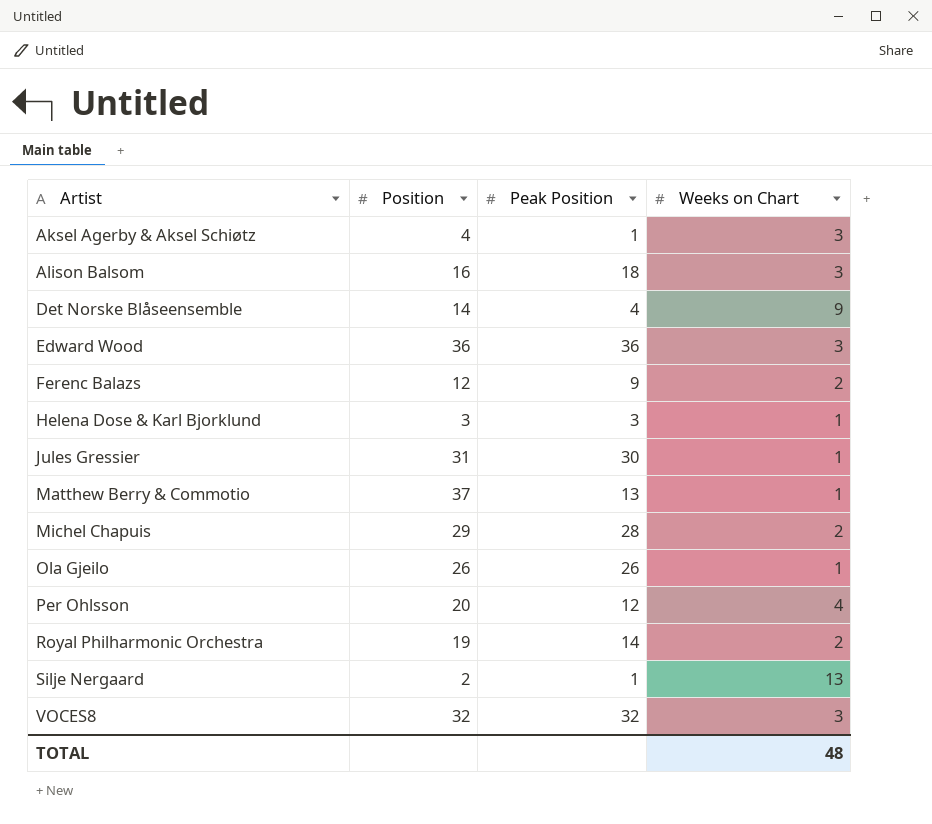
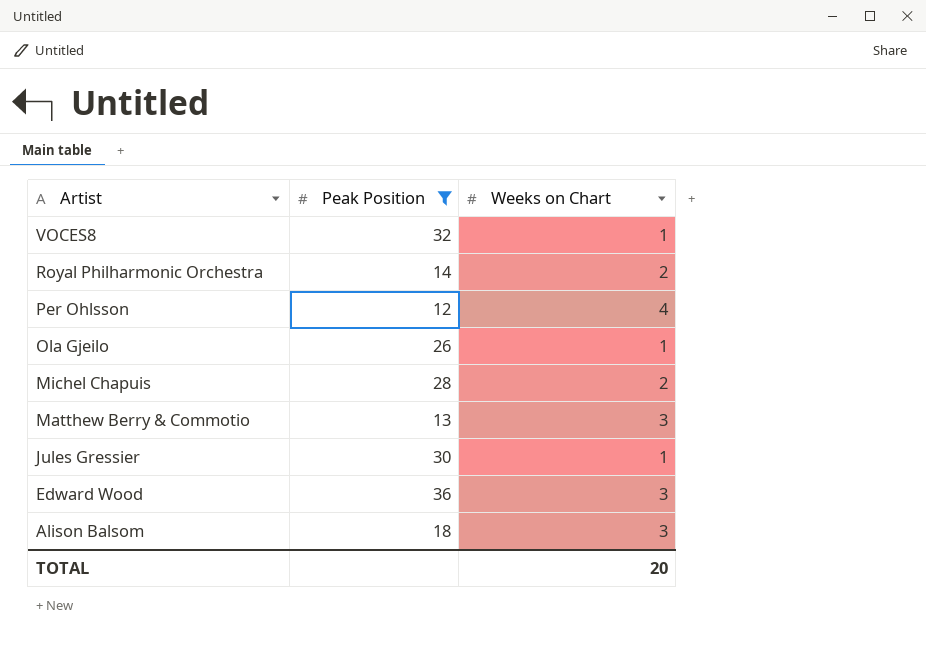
filter: none -> Peak Position >= 12
row order: Artist ascending -> Artist descending
column Position | position: 2 -> none
VOCES8 | Weeks on Chart: 3 -> 1
Matthew Berry & Commotio | Weeks on Chart: 1 -> 3
TOTAL | Weeks on Chart: 48 -> 20

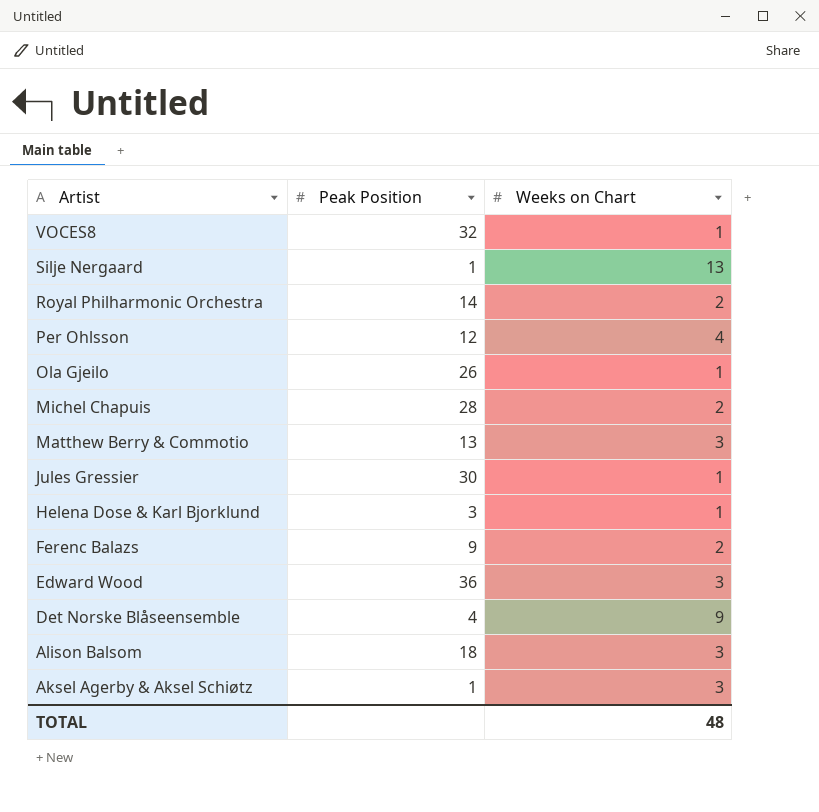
filter: Peak Position >= 12 -> none
TOTAL | Weeks on Chart: 20 -> 48

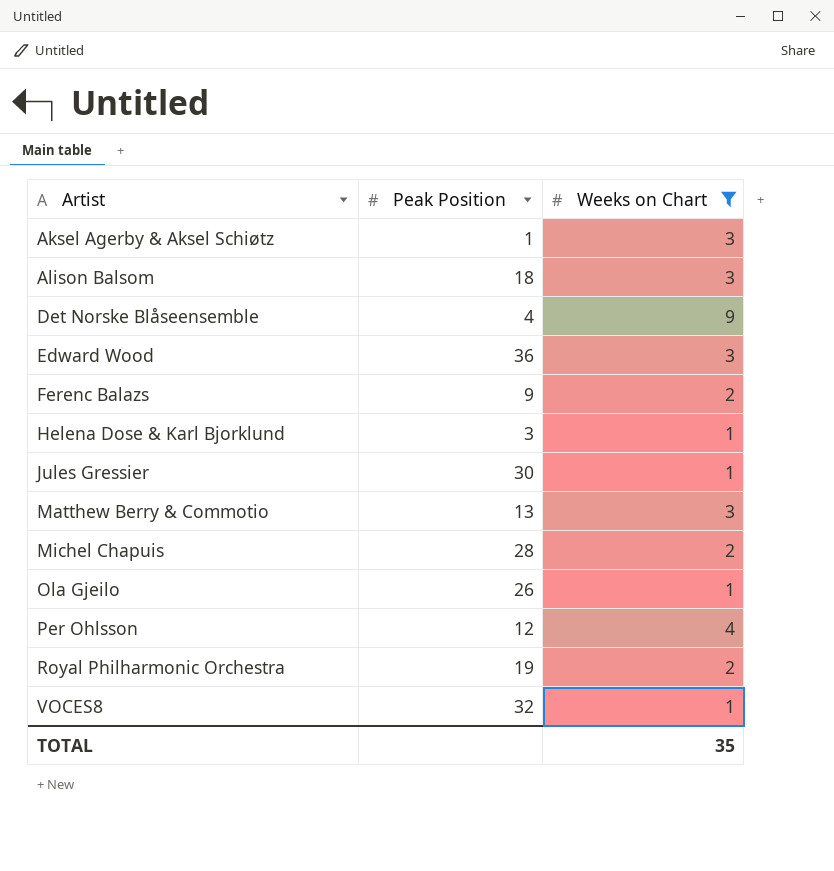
filter: none -> Weeks on Chart != 13
row order: Artist descending -> Artist ascending
Royal Philharmonic Orchestra | Peak Position: 14 -> 19
TOTAL | Weeks on Chart: 48 -> 35

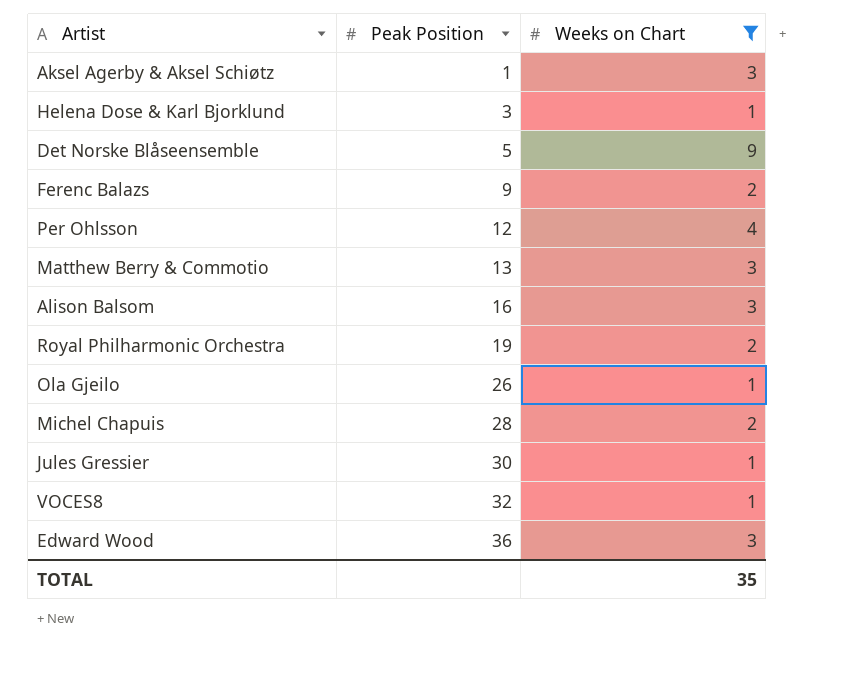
row order: Artist ascending -> Peak Position ascending
Det Norske Blåseensemble | Peak Position: 4 -> 5
Alison Balsom | Peak Position: 18 -> 16

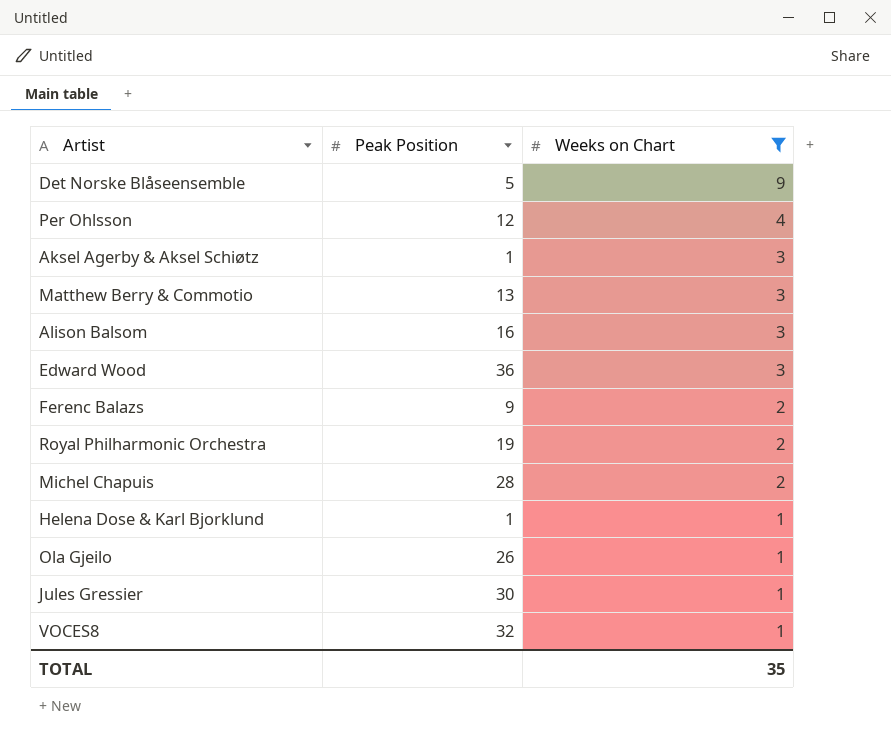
row order: Peak Position ascending -> Weeks on Chart descending
Helena Dose & Karl Bjorklund | Peak Position: 3 -> 1

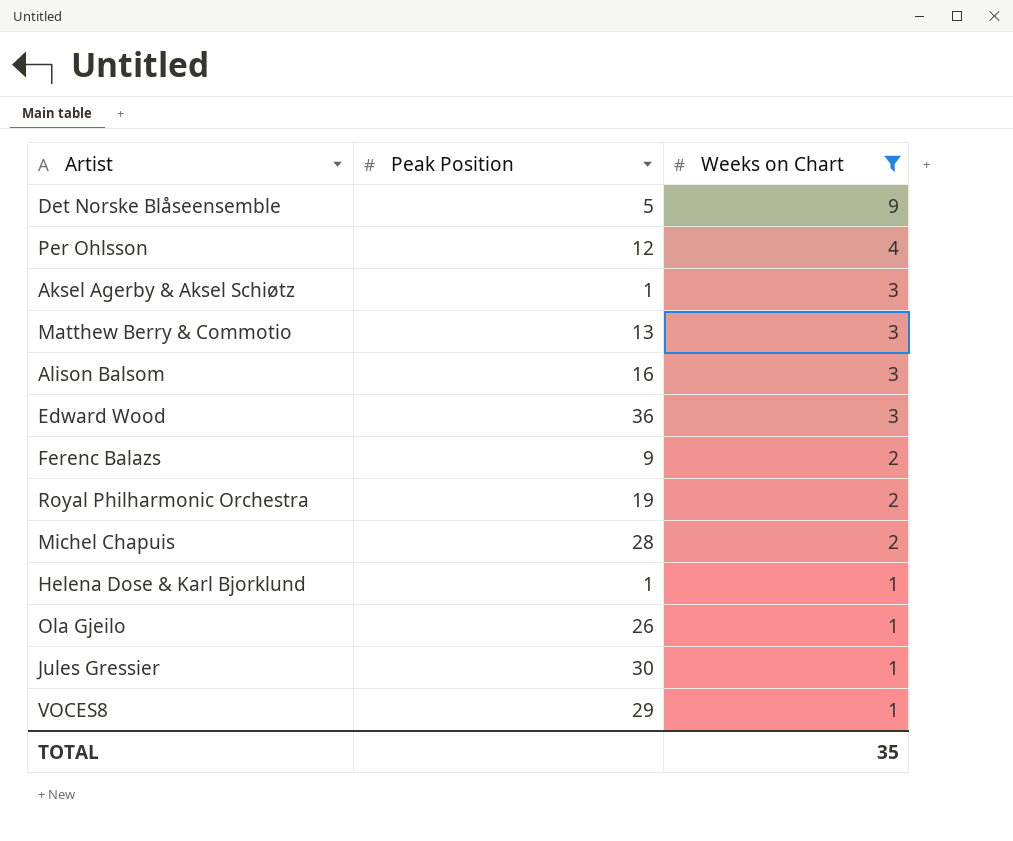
VOCES8 | Peak Position: 32 -> 29

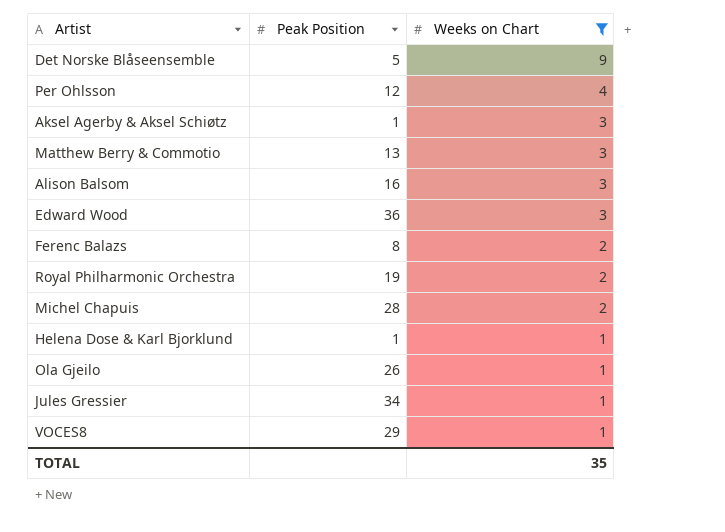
Ferenc Balazs | Peak Position: 9 -> 8
Jules Gressier | Peak Position: 30 -> 34

